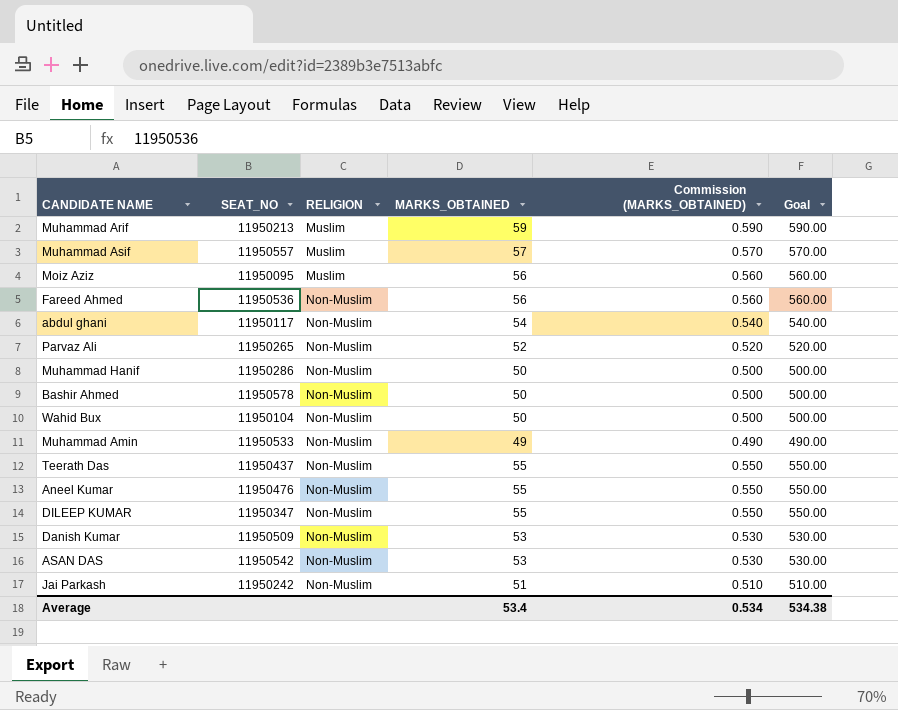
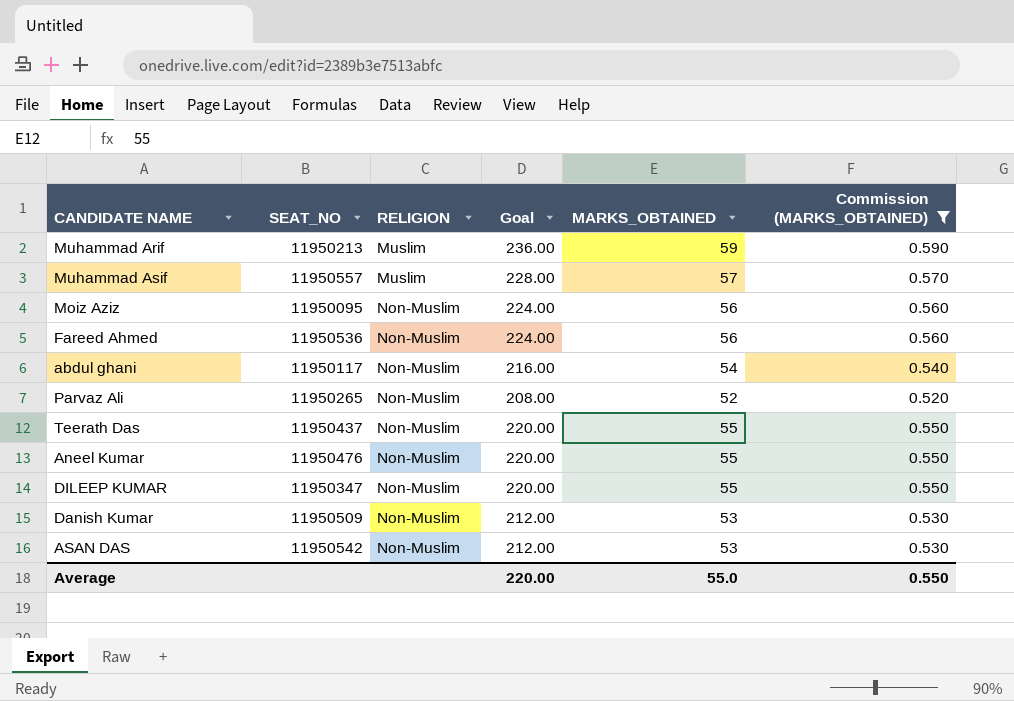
filter: none -> Commission (MARKS_OBTAINED) >= 0.520
column Goal | formula: [MARKS_OBTAINED] * 10 -> [MARKS_OBTAINED] * 4
column Goal | position: 6 -> 4
Moiz Aziz | RELIGION: Muslim -> Non-Muslim
Average | Goal: 534.38 -> 220.00
Average | MARKS_OBTAINED: 53.4 -> 55.0
Average | Commission (MARKS_OBTAINED): 0.534 -> 0.550

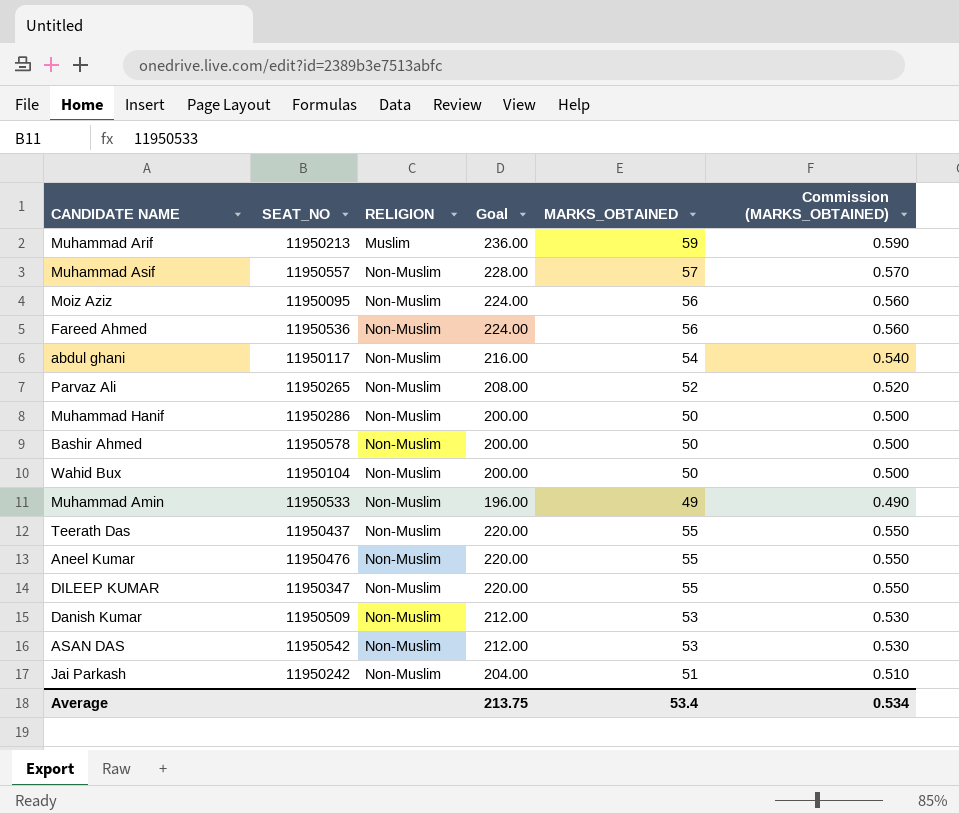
filter: Commission (MARKS_OBTAINED) >= 0.520 -> none
Muhammad Asif | RELIGION: Muslim -> Non-Muslim
Average | Goal: 220.00 -> 213.75
Average | MARKS_OBTAINED: 55.0 -> 53.4
Average | Commission (MARKS_OBTAINED): 0.550 -> 0.534

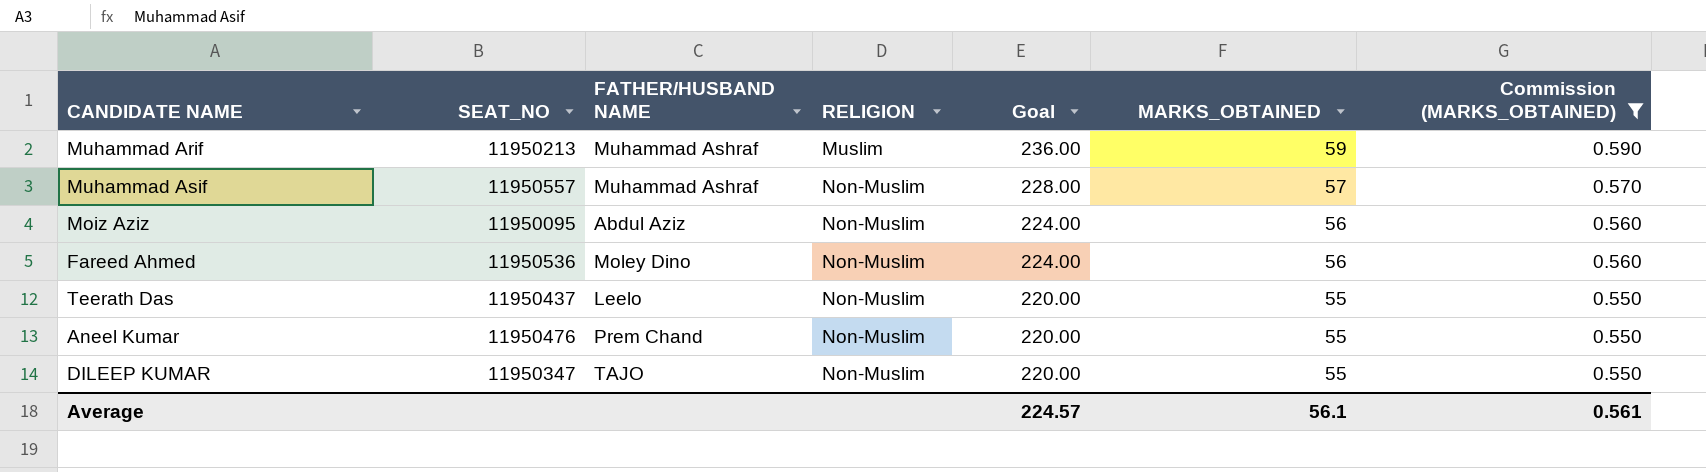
filter: none -> Commission (MARKS_OBTAINED) >= 0.550
column FATHER/HUSBAND NAME | position: none -> 3
Average | Goal: 213.75 -> 224.57
Average | MARKS_OBTAINED: 53.4 -> 56.1
Average | Commission (MARKS_OBTAINED): 0.534 -> 0.561

